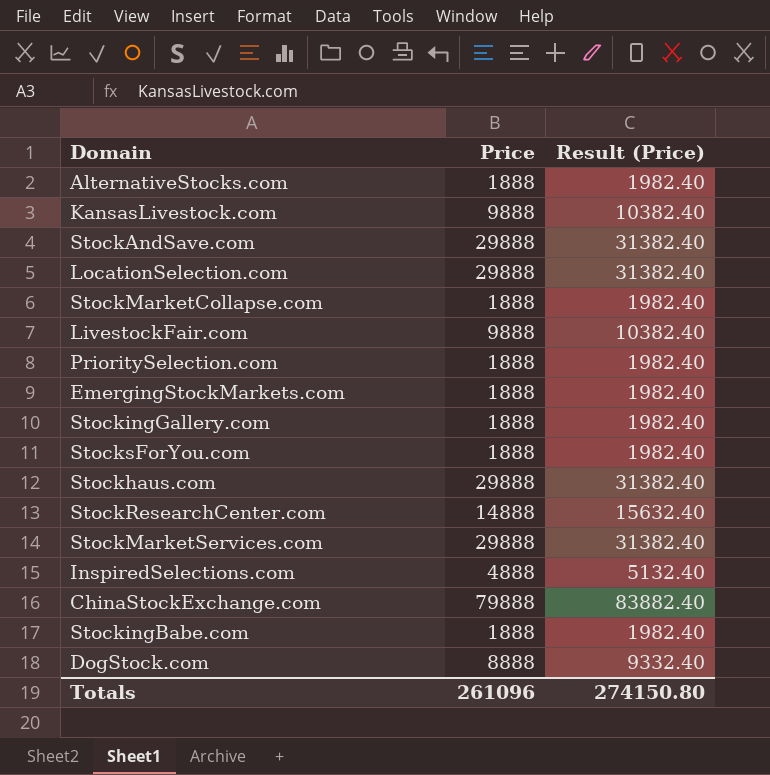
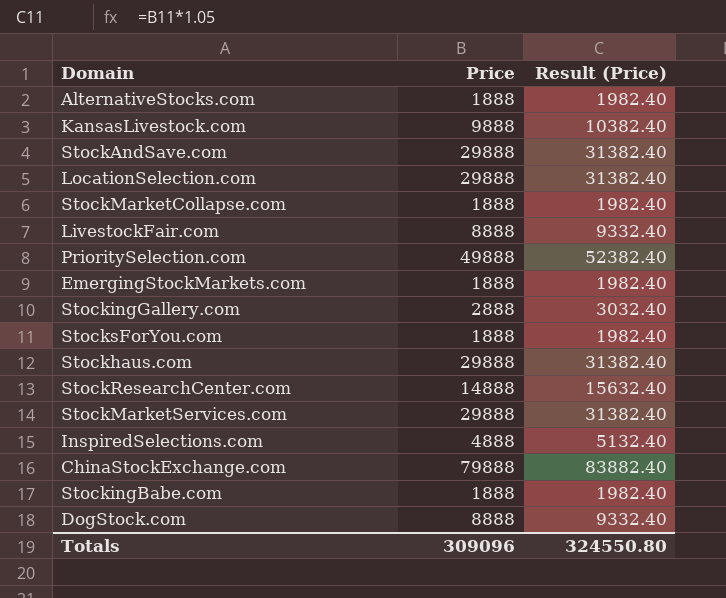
LivestockFair.com | Price: 9888 -> 8888
LivestockFair.com | Result (Price): 10382.40 -> 9332.40
PrioritySelection.com | Price: 1888 -> 49888
PrioritySelection.com | Result (Price): 1982.40 -> 52382.40
StockingGallery.com | Price: 1888 -> 2888
StockingGallery.com | Result (Price): 1982.40 -> 3032.40
Totals | Price: 261096 -> 309096
Totals | Result (Price): 274150.80 -> 324550.80

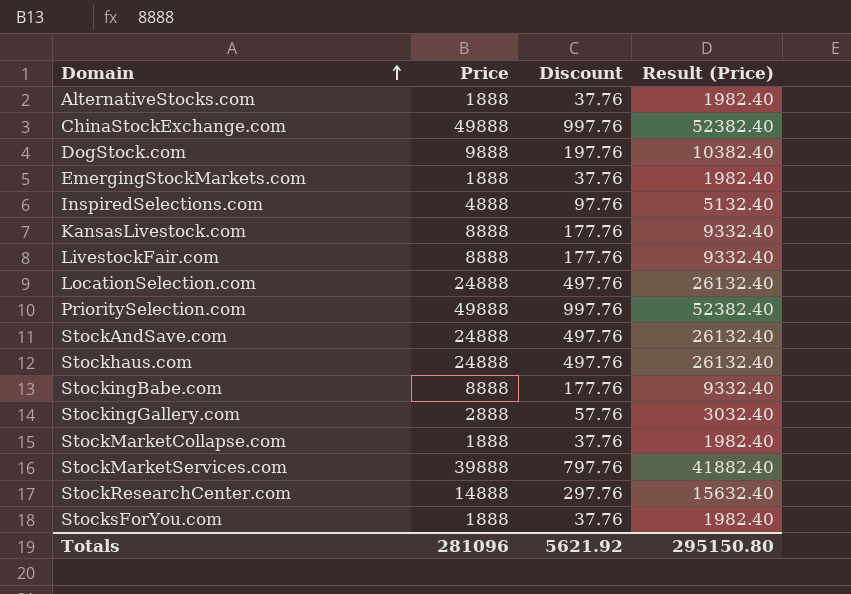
row order: none -> Domain ascending
column Discount | formula: none -> [Price] * 0.02
ChinaStockExchange.com | Price: 79888 -> 49888
ChinaStockExchange.com | Result (Price): 83882.40 -> 52382.40
DogStock.com | Price: 8888 -> 9888
DogStock.com | Result (Price): 9332.40 -> 10382.40
KansasLivestock.com | Price: 9888 -> 8888
KansasLivestock.com | Result (Price): 10382.40 -> 9332.40
LocationSelection.com | Price: 29888 -> 24888
LocationSelection.com | Result (Price): 31382.40 -> 26132.40
StockAndSave.com | Price: 29888 -> 24888
StockAndSave.com | Result (Price): 31382.40 -> 26132.40
Stockhaus.com | Price: 29888 -> 24888
Stockhaus.com | Result (Price): 31382.40 -> 26132.40
StockingBabe.com | Price: 1888 -> 8888
StockingBabe.com | Result (Price): 1982.40 -> 9332.40
StockMarketServices.com | Price: 29888 -> 39888
StockMarketServices.com | Result (Price): 31382.40 -> 41882.40
Totals | Price: 309096 -> 281096
Totals | Result (Price): 324550.80 -> 295150.80

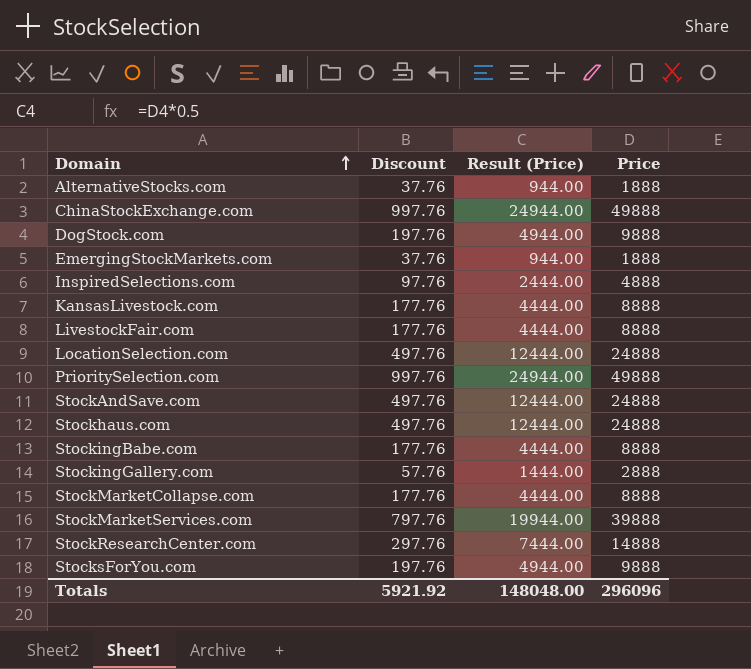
column Result (Price) | formula: [Price] * 1.05 -> [Price] * 0.5
column Price | position: 2 -> 4
StockMarketCollapse.com | Discount: 37.76 -> 177.76
StockMarketCollapse.com | Price: 1888 -> 8888
StocksForYou.com | Discount: 37.76 -> 197.76
StocksForYou.com | Price: 1888 -> 9888
Totals | Discount: 5621.92 -> 5921.92
Totals | Result (Price): 295150.80 -> 148048.00
Totals | Price: 281096 -> 296096

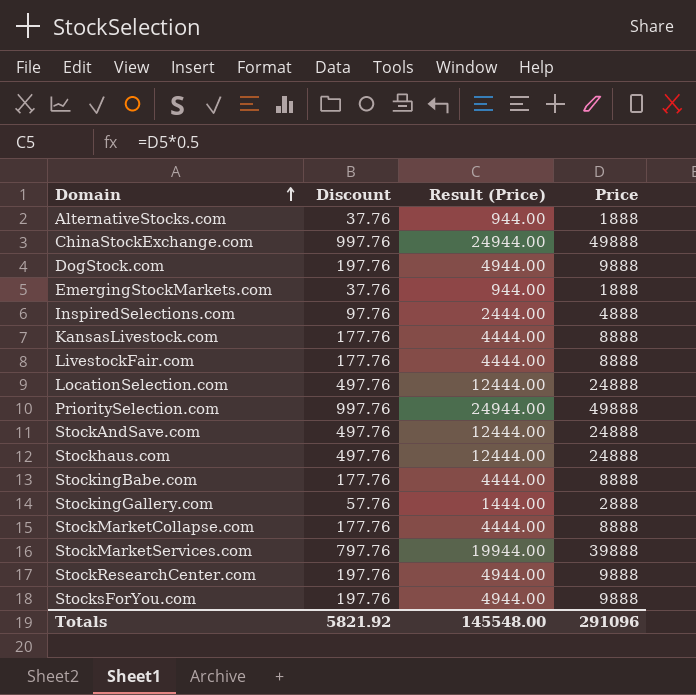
StockResearchCenter.com | Discount: 297.76 -> 197.76
StockResearchCenter.com | Result (Price): 7444.00 -> 4944.00
StockResearchCenter.com | Price: 14888 -> 9888
Totals | Discount: 5921.92 -> 5821.92
Totals | Result (Price): 148048.00 -> 145548.00
Totals | Price: 296096 -> 291096

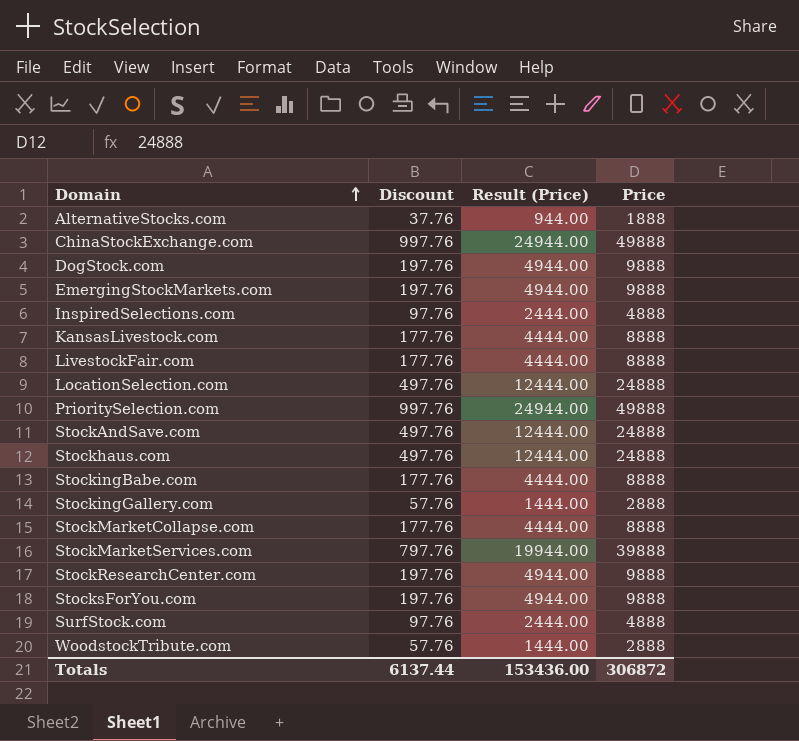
EmergingStockMarkets.com | Discount: 37.76 -> 197.76
EmergingStockMarkets.com | Result (Price): 944.00 -> 4944.00
EmergingStockMarkets.com | Price: 1888 -> 9888
row SurfStock.com: none -> 97.76 | 2444.00 | 4888
row WoodstockTribute.com: none -> 57.76 | 1444.00 | 2888
Totals | Discount: 5821.92 -> 6137.44
Totals | Result (Price): 145548.00 -> 153436.00
Totals | Price: 291096 -> 306872

